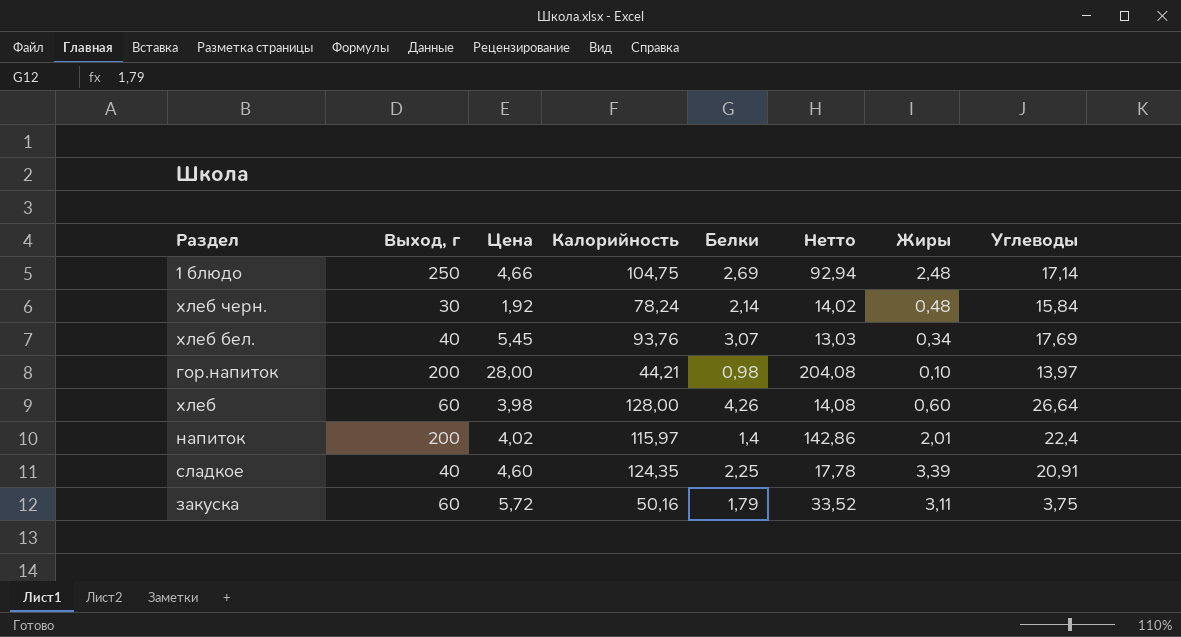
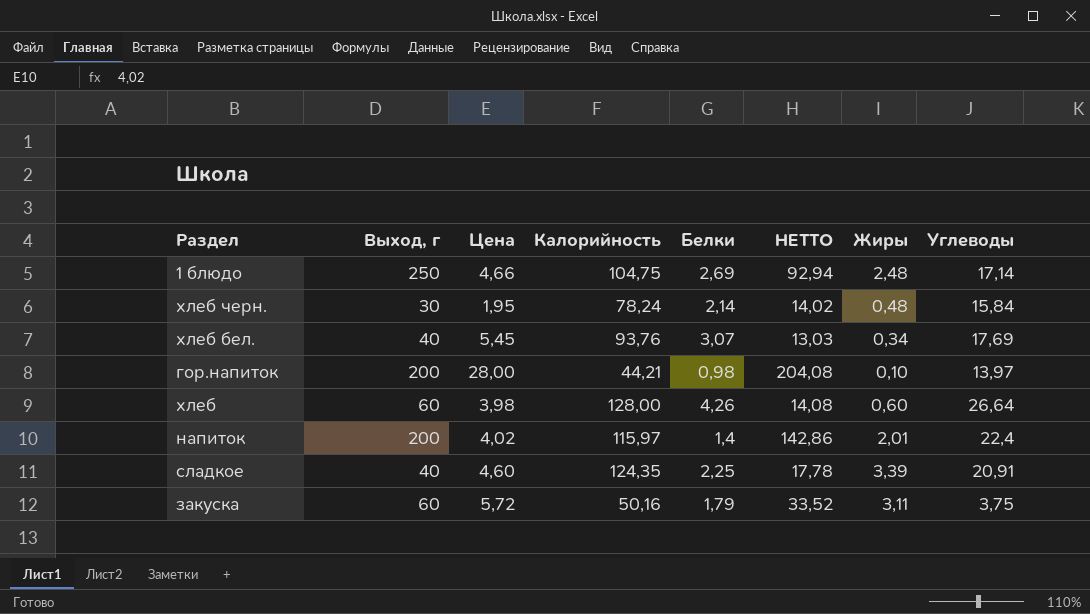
column name: Нетто -> НЕТТО
хлеб черн. | Цена: 1,92 -> 1,95

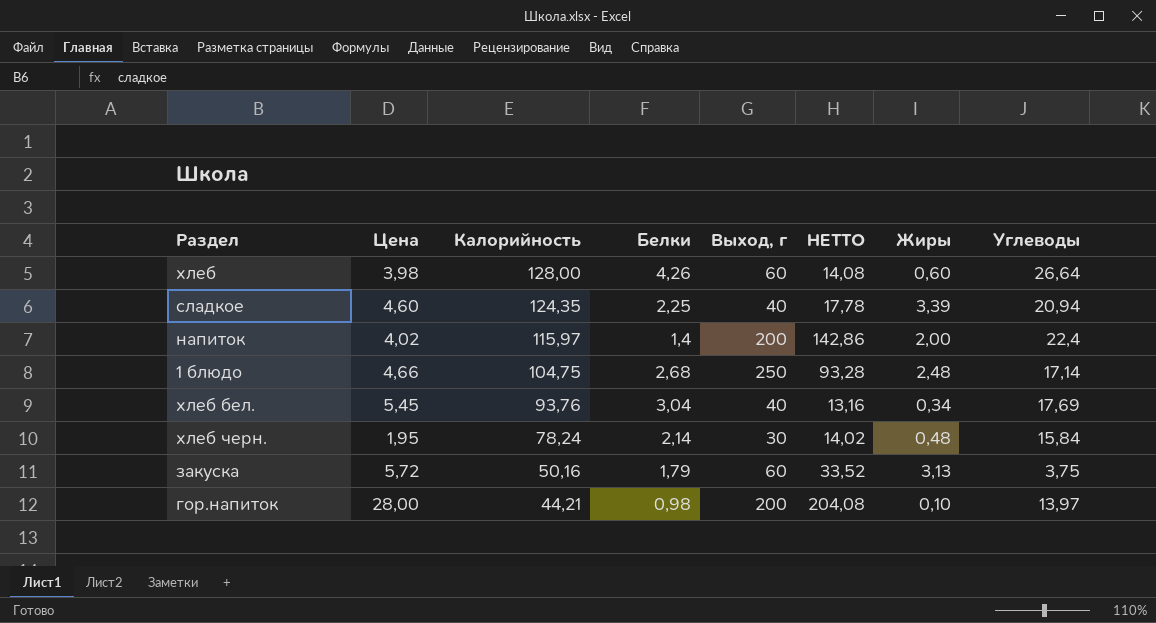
row order: none -> Калорийность descending
column Выход, г | position: 2 -> 5
сладкое | Углеводы: 20,91 -> 20,94
напиток | Жиры: 2,01 -> 2,00
1 блюдо | Белки: 2,69 -> 2,68
1 блюдо | НЕТТО: 92,94 -> 93,28
хлеб бел. | Белки: 3,07 -> 3,04
хлеб бел. | НЕТТО: 13,03 -> 13,16
закуска | Жиры: 3,11 -> 3,13

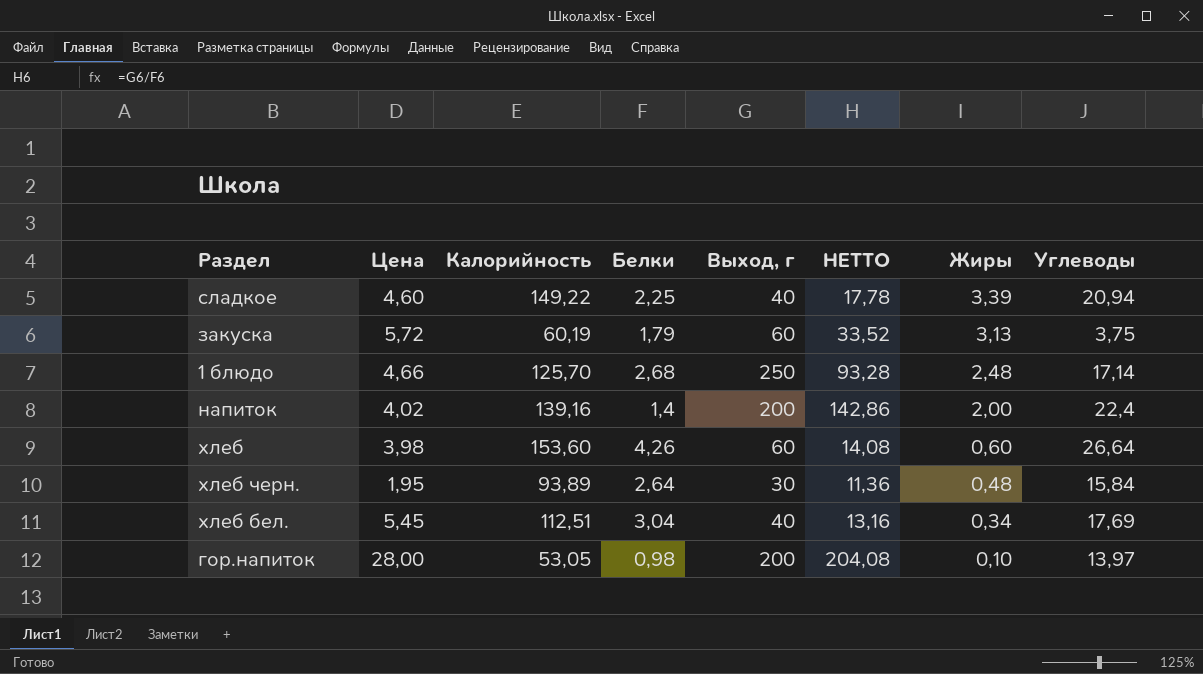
row order: Калорийность descending -> Жиры descending
сладкое | Калорийность: 124,35 -> 149,22
закуска | Калорийность: 50,16 -> 60,19
1 блюдо | Калорийность: 104,75 -> 125,70
напиток | Калорийность: 115,97 -> 139,16
хлеб | Калорийность: 128,00 -> 153,60
хлеб черн. | Калорийность: 78,24 -> 93,89
хлеб черн. | Белки: 2,14 -> 2,64
хлеб черн. | НЕТТО: 14,02 -> 11,36
хлеб бел. | Калорийность: 93,76 -> 112,51
гор.напиток | Калорийность: 44,21 -> 53,05

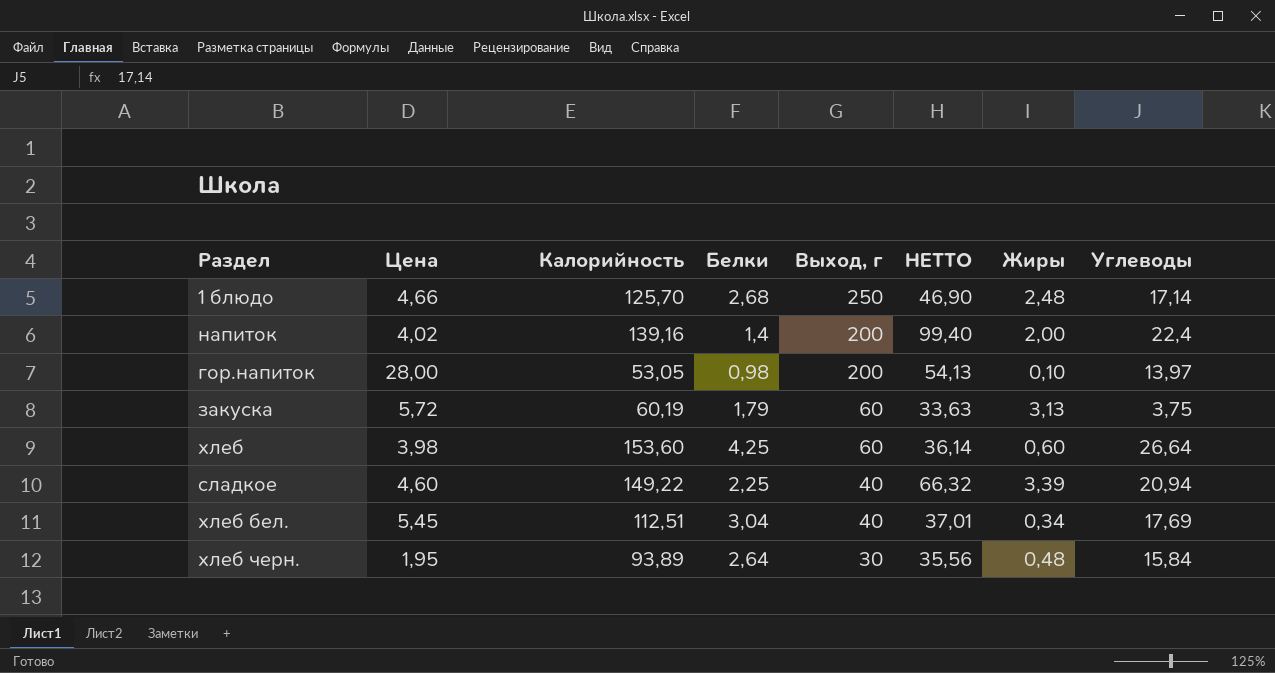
row order: Жиры descending -> Выход, г descending
column НЕТТО | formula: [Выход, г] / [Белки] -> [Калорийность] / [Белки]
хлеб | Белки: 4,26 -> 4,25

